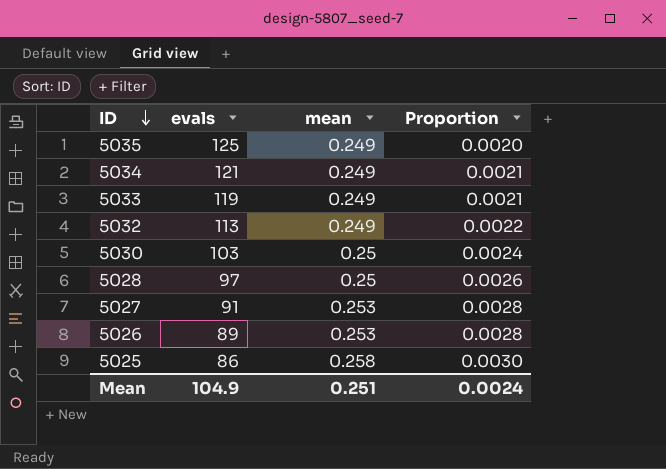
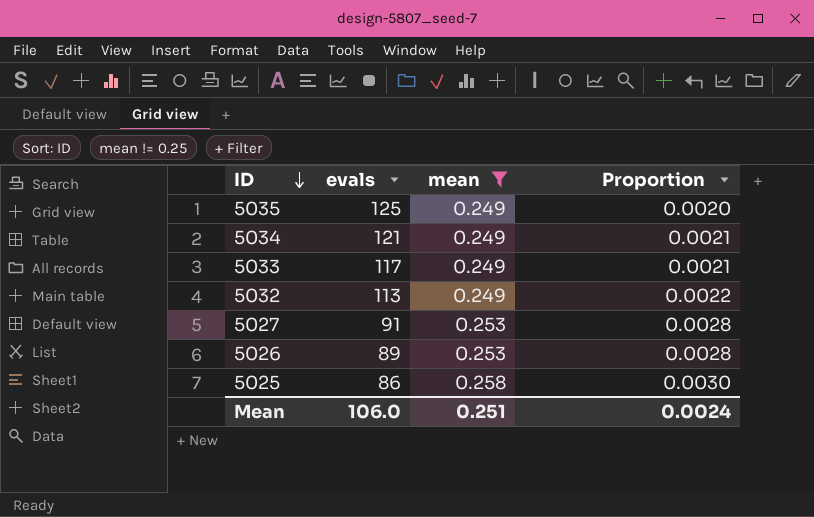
filter: none -> mean != 0.25
5033 | evals: 119 -> 117
Mean | evals: 104.9 -> 106.0

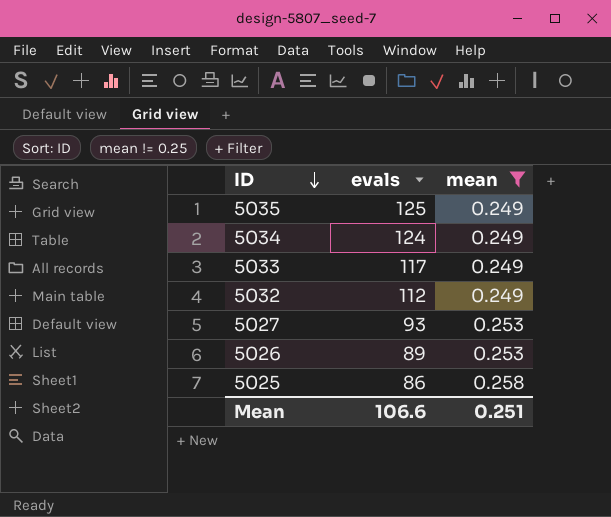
column Proportion | formula: [mean] / [evals] -> none
5034 | evals: 121 -> 124
5032 | evals: 113 -> 112
5027 | evals: 91 -> 93
Mean | evals: 106.0 -> 106.6

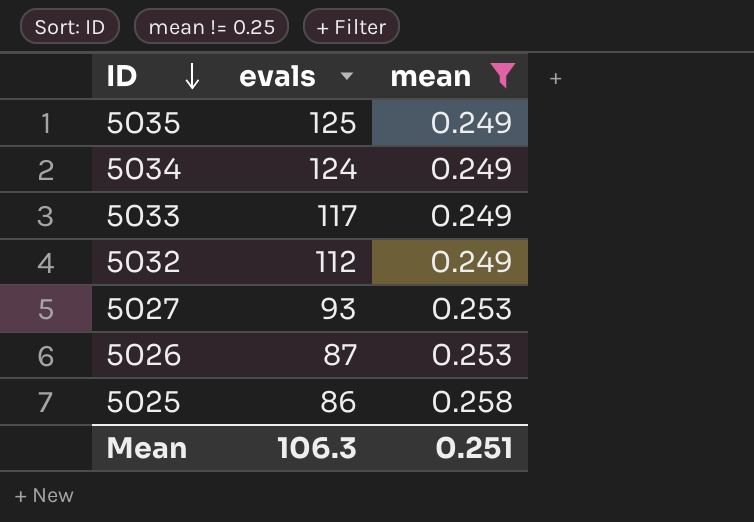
5026 | evals: 89 -> 87
Mean | evals: 106.6 -> 106.3

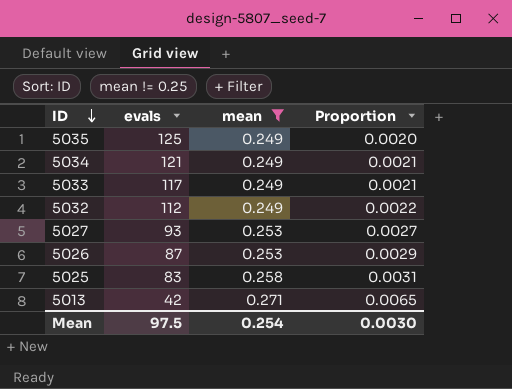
column Proportion | formula: none -> [mean] / [evals]
5034 | evals: 124 -> 121
5025 | evals: 86 -> 83
row 5013: none -> 42 | 0.271 | 0.0065
Mean | evals: 106.3 -> 97.5
Mean | mean: 0.251 -> 0.254

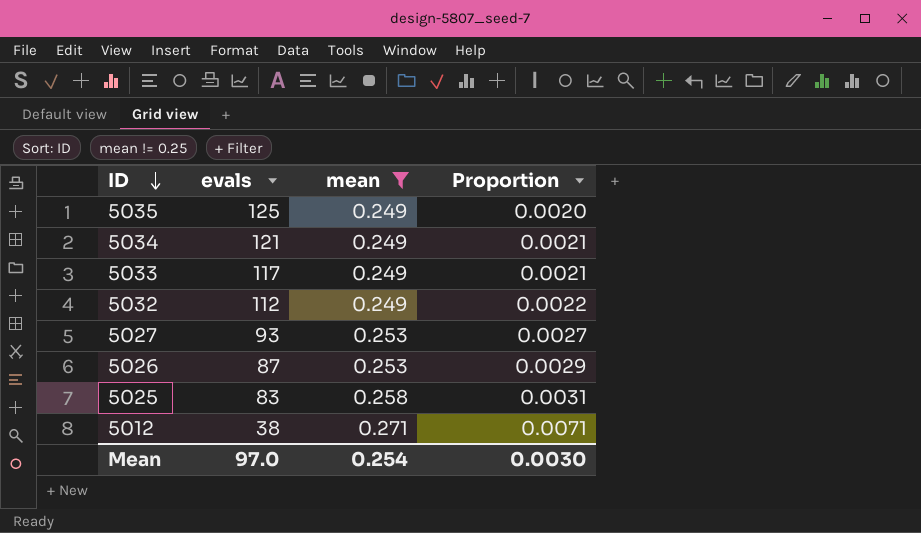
row 5013: 42 | 0.271 | 0.0065 -> none
row 5012: none -> 38 | 0.271 | 0.0071
Mean | evals: 97.5 -> 97.0

